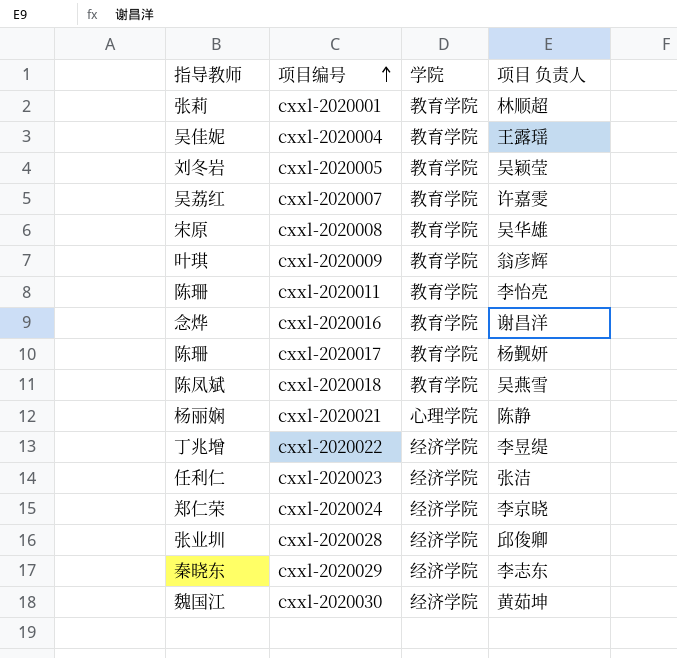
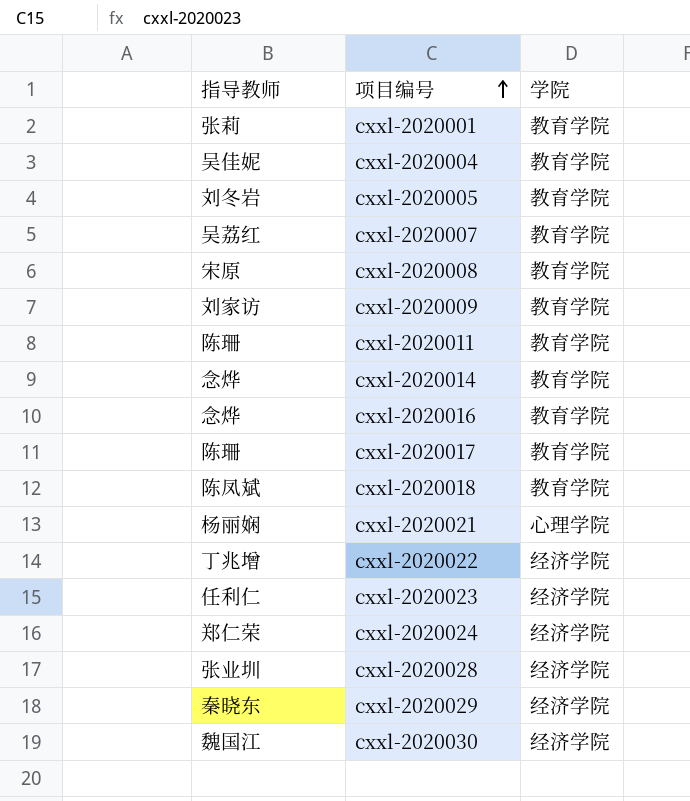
column 项目 负责人 | position: 4 -> none
cxxl-2020009 | 指导教师: 叶琪 -> 刘家访
row cxxl-2020014: none -> 念烨 | 教育学院

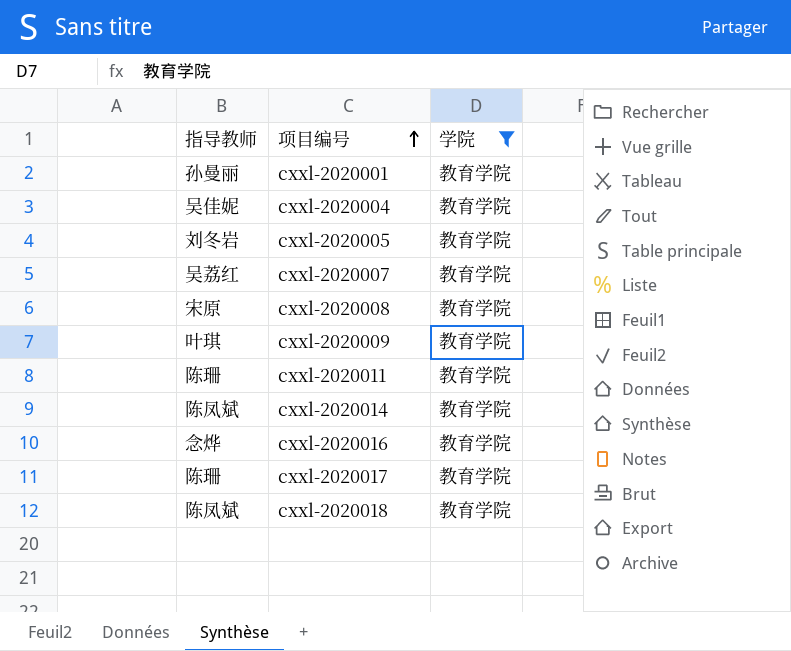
filter: none -> 学院 = 教育学院
cxxl-2020001 | 指导教师: 张莉 -> 孙曼丽
cxxl-2020009 | 指导教师: 刘家访 -> 叶琪
cxxl-2020014 | 指导教师: 念烨 -> 陈凤斌

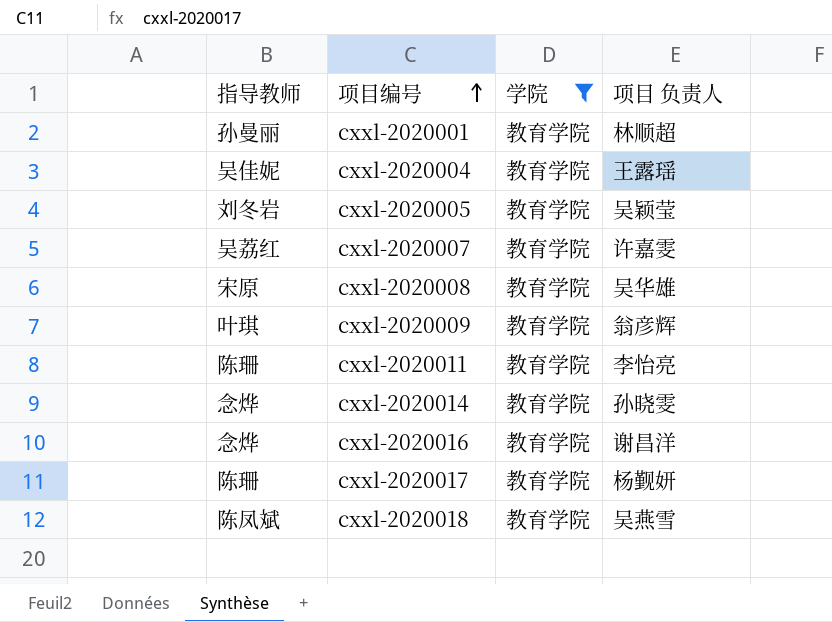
column 项目 负责人 | position: none -> 4
cxxl-2020014 | 指导教师: 陈凤斌 -> 念烨

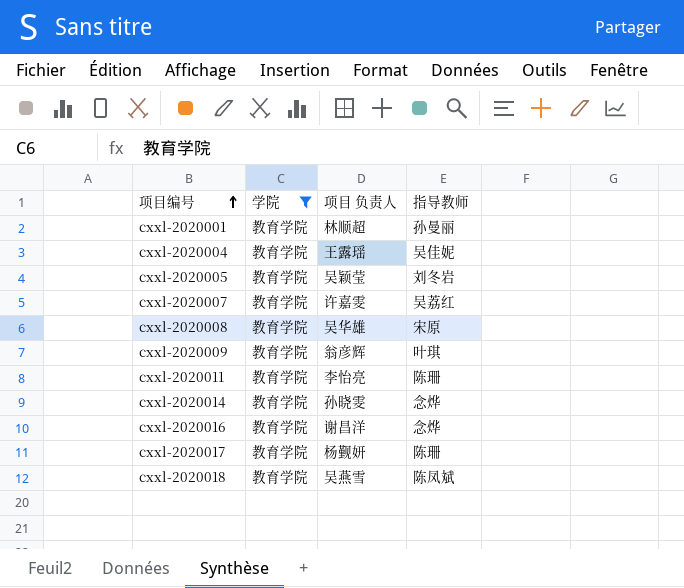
column 指导教师 | position: 1 -> 4

